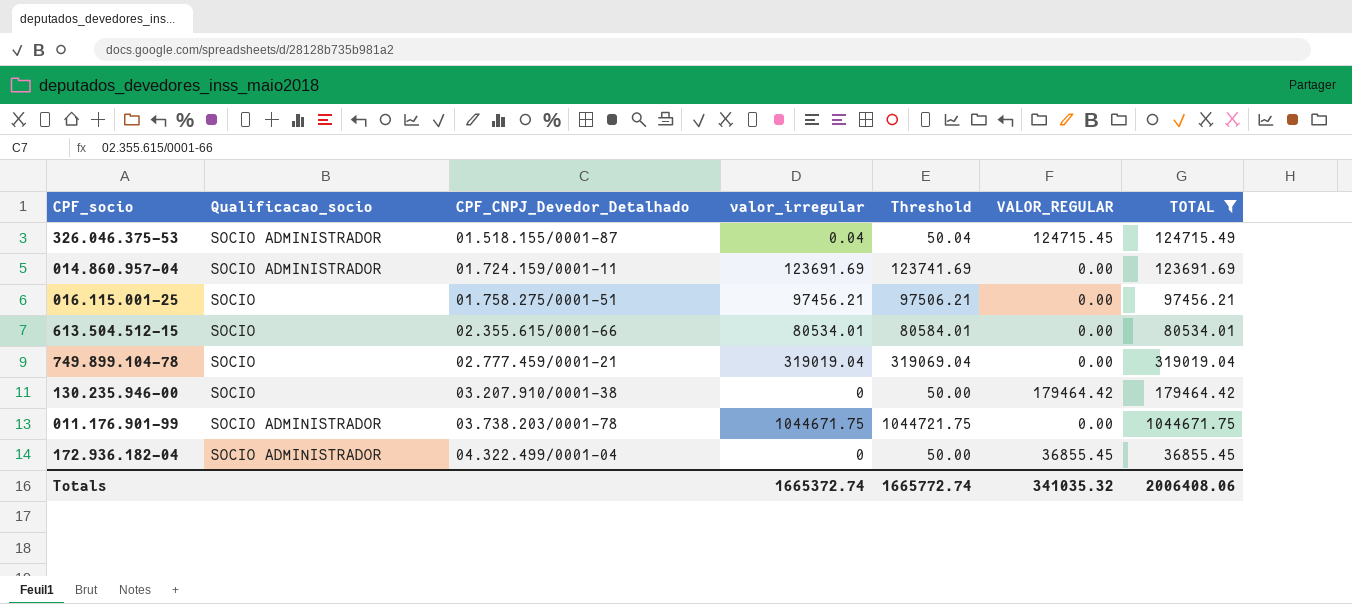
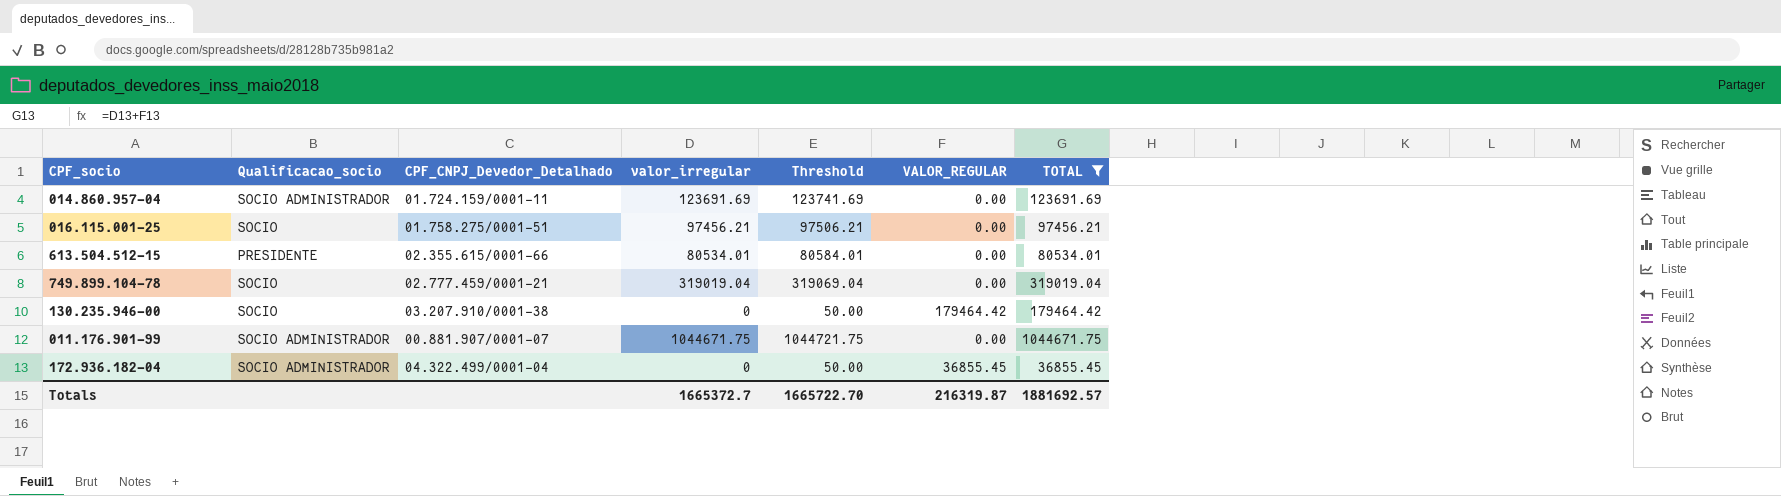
row 326.046.375-53: SOCIO ADMINISTRADOR | 01.518.155/0001-87 | 0.04 | 50.04 | 124715.45 | 124715.49 -> none
613.504.512-15 | Qualificacao_socio: SOCIO -> PRESIDENTE
011.176.901-99 | CPF_CNPJ_Devedor_Detalhado: 03.738.203/0001-78 -> 00.881.907/0001-07
Totals | valor_irregular: 1665372.74 -> 1665372.7
Totals | Threshold: 1665772.74 -> 1665722.70
Totals | VALOR_REGULAR: 341035.32 -> 216319.87
Totals | TOTAL: 2006408.06 -> 1881692.57

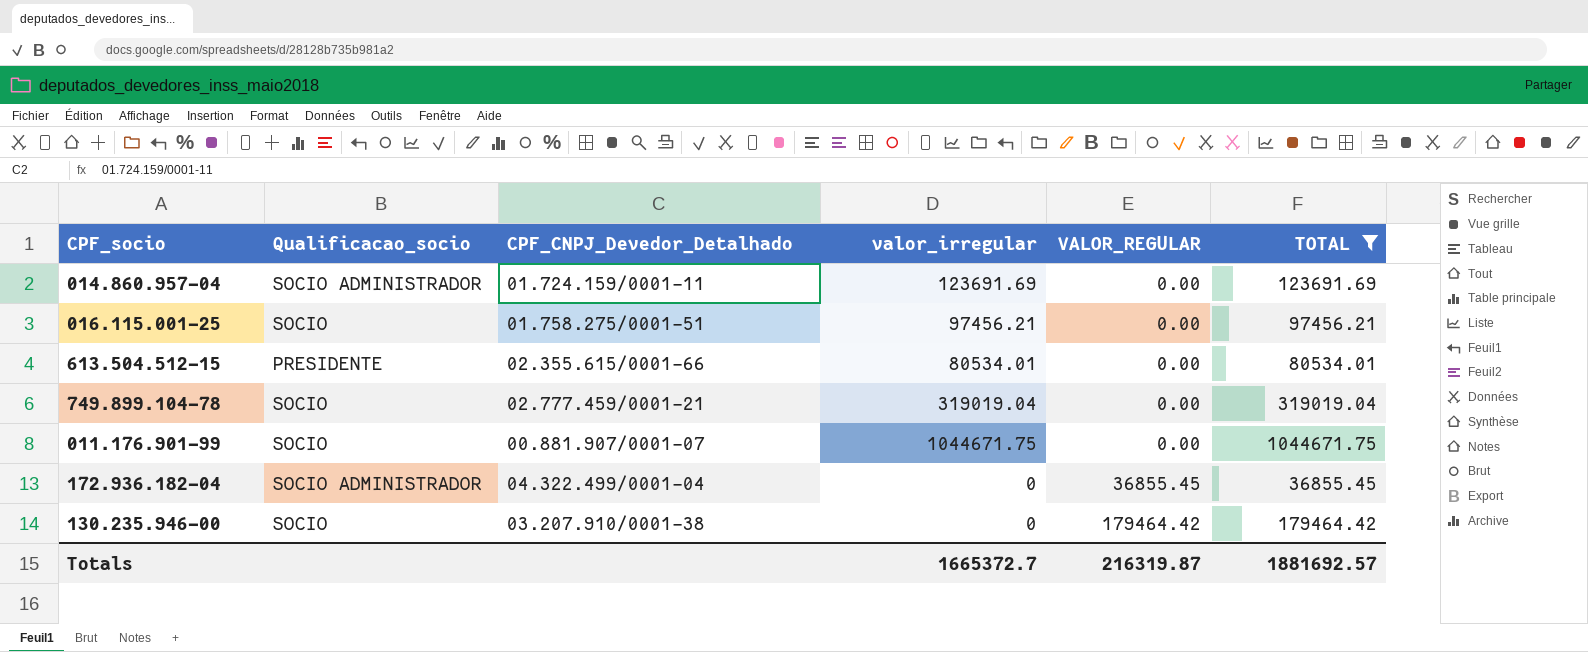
row order: none -> VALOR_REGULAR ascending
column Threshold | formula: [valor_irregular] + 50 -> none
011.176.901-99 | Qualificacao_socio: SOCIO ADMINISTRADOR -> SOCIO

